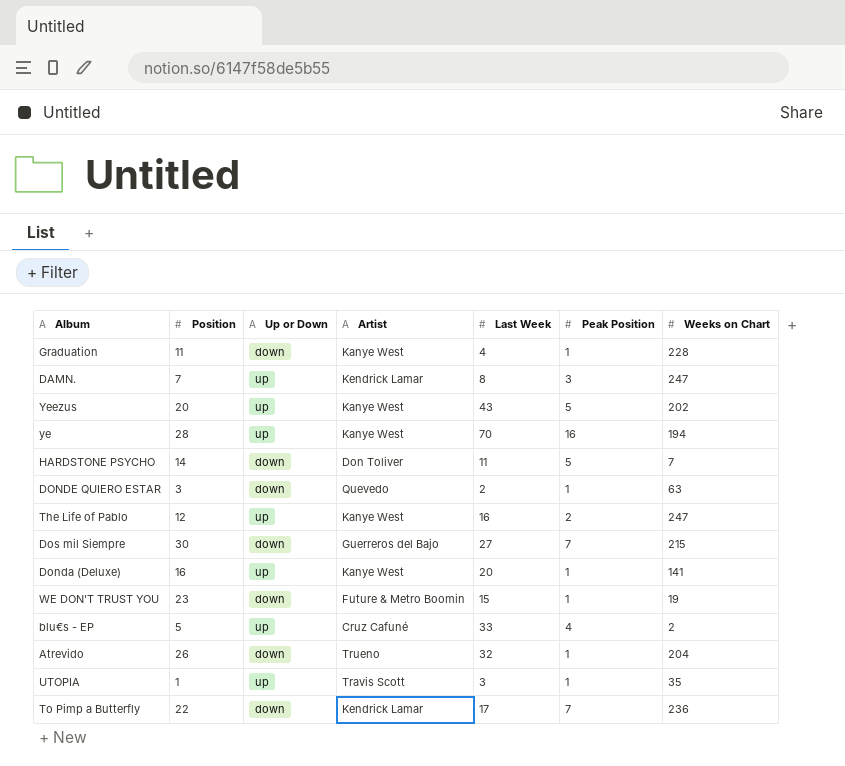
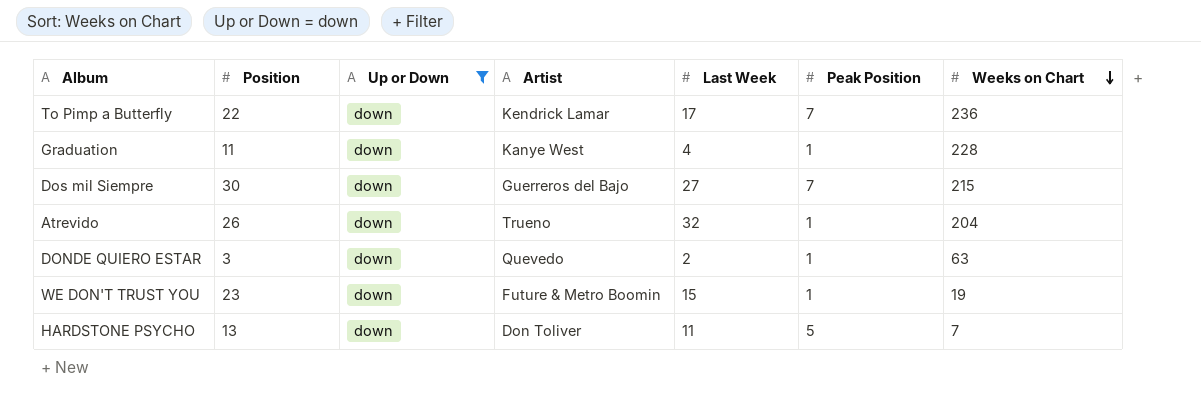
filter: none -> Up or Down = down
row order: none -> Weeks on Chart descending
HARDSTONE PSYCHO | Position: 14 -> 13

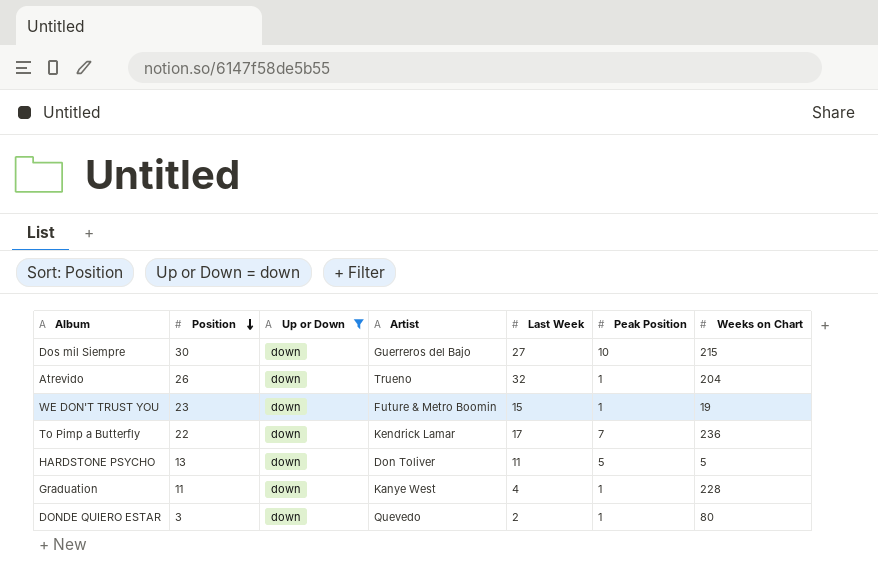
row order: Weeks on Chart descending -> Position descending
Dos mil Siempre | Peak Position: 7 -> 10
HARDSTONE PSYCHO | Weeks on Chart: 7 -> 5
DONDE QUIERO ESTAR | Weeks on Chart: 63 -> 80

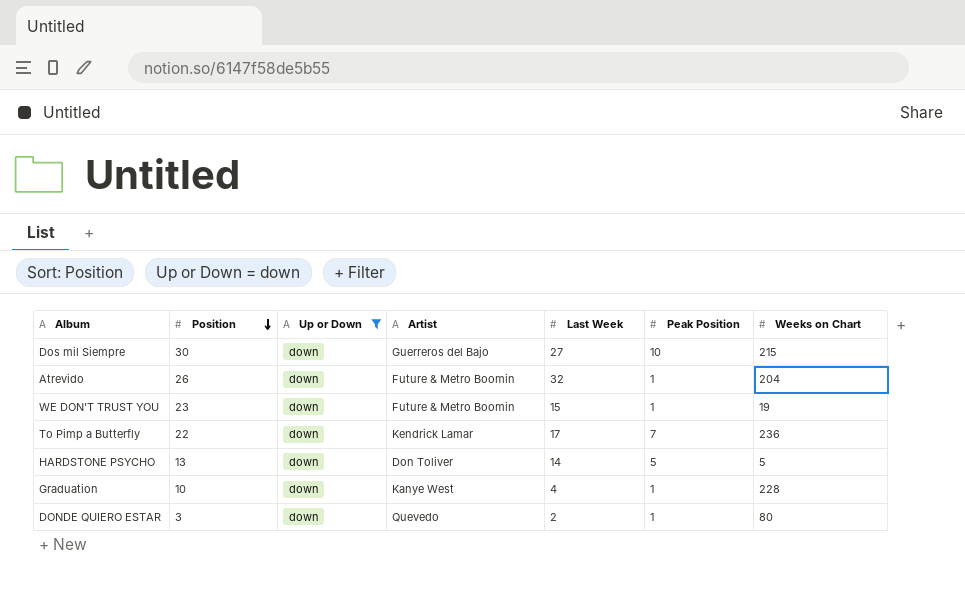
Atrevido | Artist: Trueno -> Future & Metro Boomin
HARDSTONE PSYCHO | Last Week: 11 -> 14
Graduation | Position: 11 -> 10

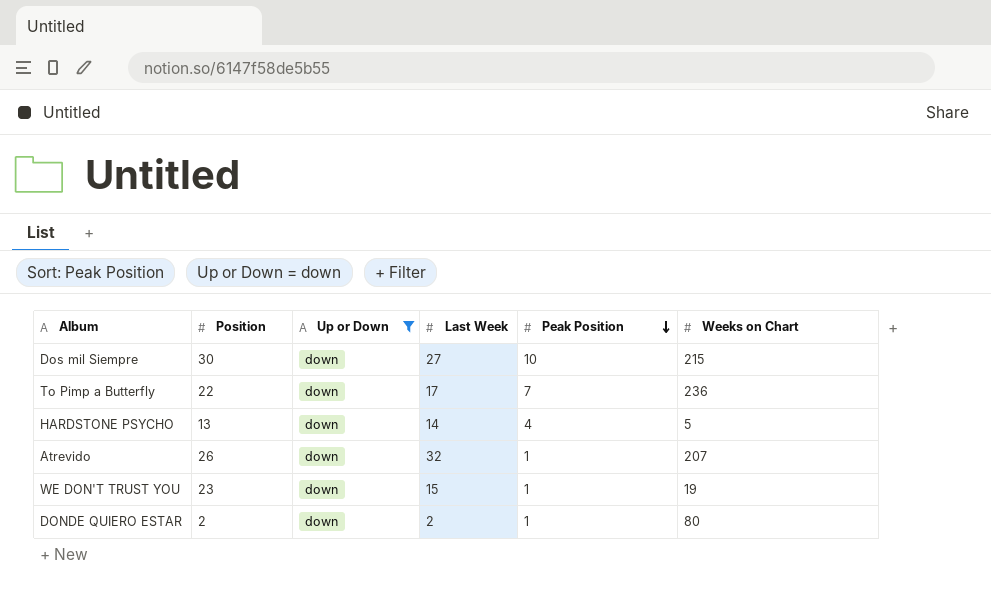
row order: Position descending -> Peak Position descending
column Artist | position: 4 -> none
row Graduation: 10 | down | Kanye West | 4 | 1 | 228 -> none
HARDSTONE PSYCHO | Peak Position: 5 -> 4
Atrevido | Weeks on Chart: 204 -> 207
DONDE QUIERO ESTAR | Position: 3 -> 2

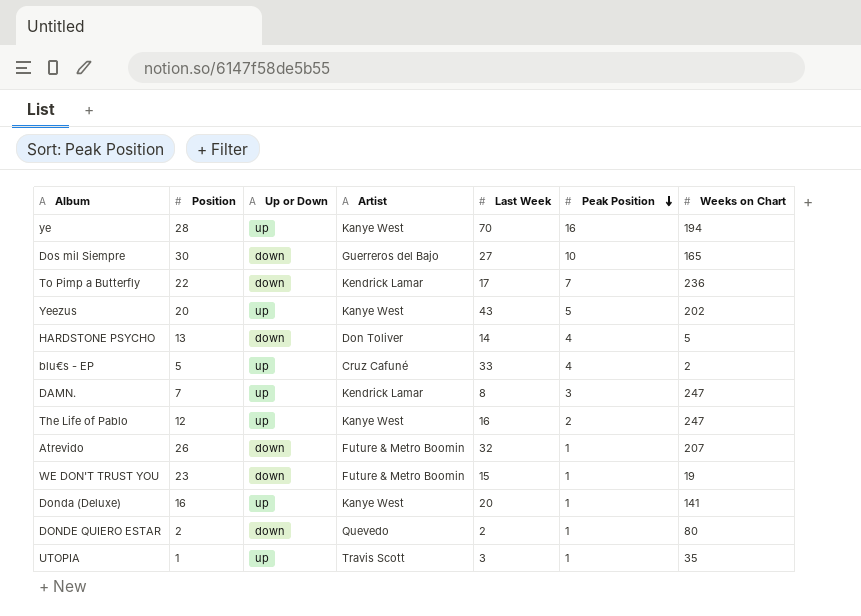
filter: Up or Down = down -> none
column Artist | position: none -> 4
Dos mil Siempre | Weeks on Chart: 215 -> 165

